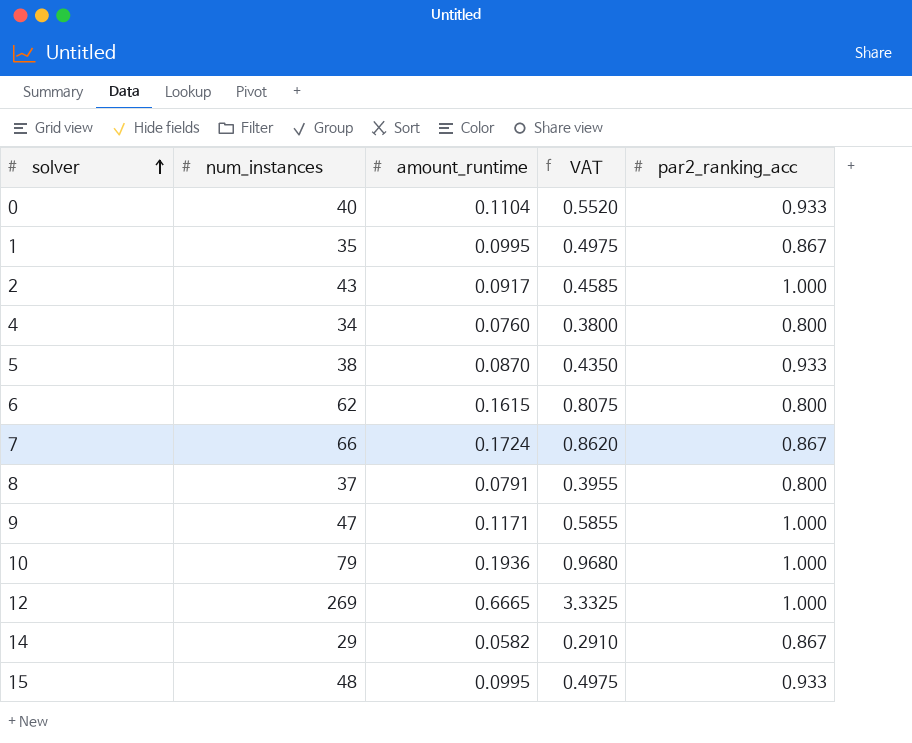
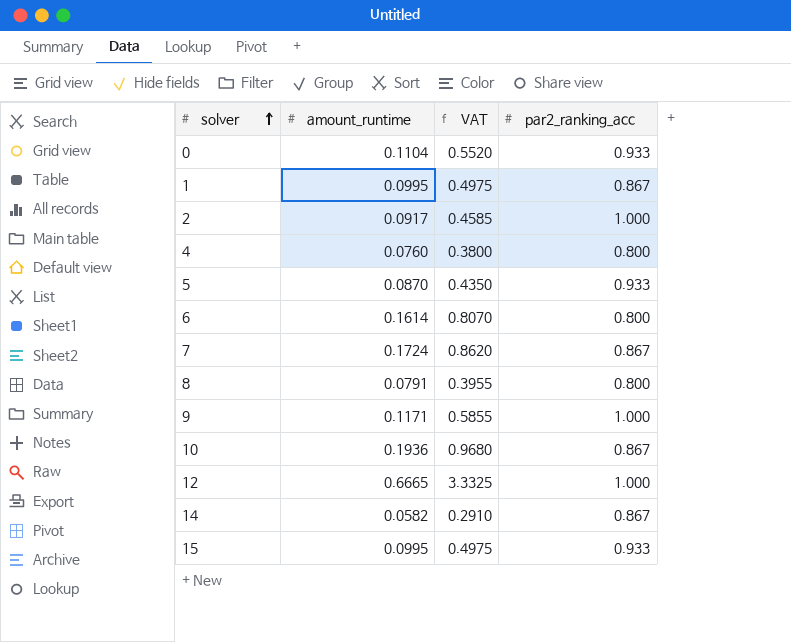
column num_instances | position: 2 -> none
6 | amount_runtime: 0.1615 -> 0.1614
6 | VAT: 0.8075 -> 0.8070
10 | par2_ranking_acc: 1.000 -> 0.867

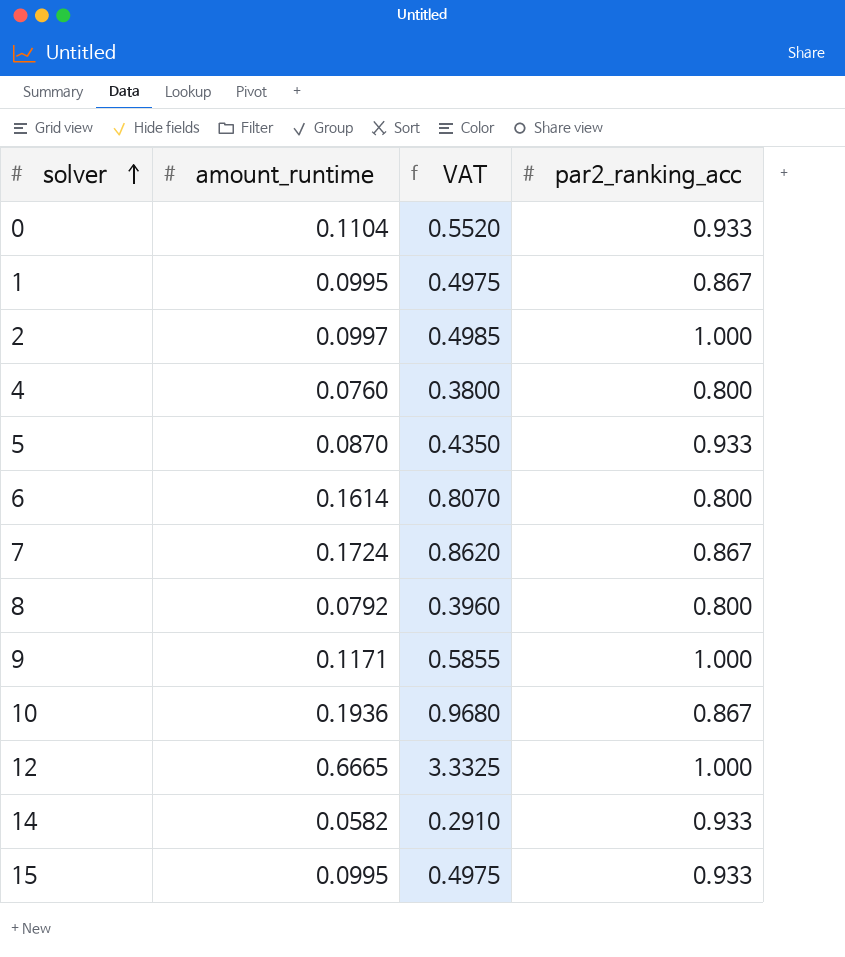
2 | amount_runtime: 0.0917 -> 0.0997
2 | VAT: 0.4585 -> 0.4985
8 | amount_runtime: 0.0791 -> 0.0792
8 | VAT: 0.3955 -> 0.3960
14 | par2_ranking_acc: 0.867 -> 0.933

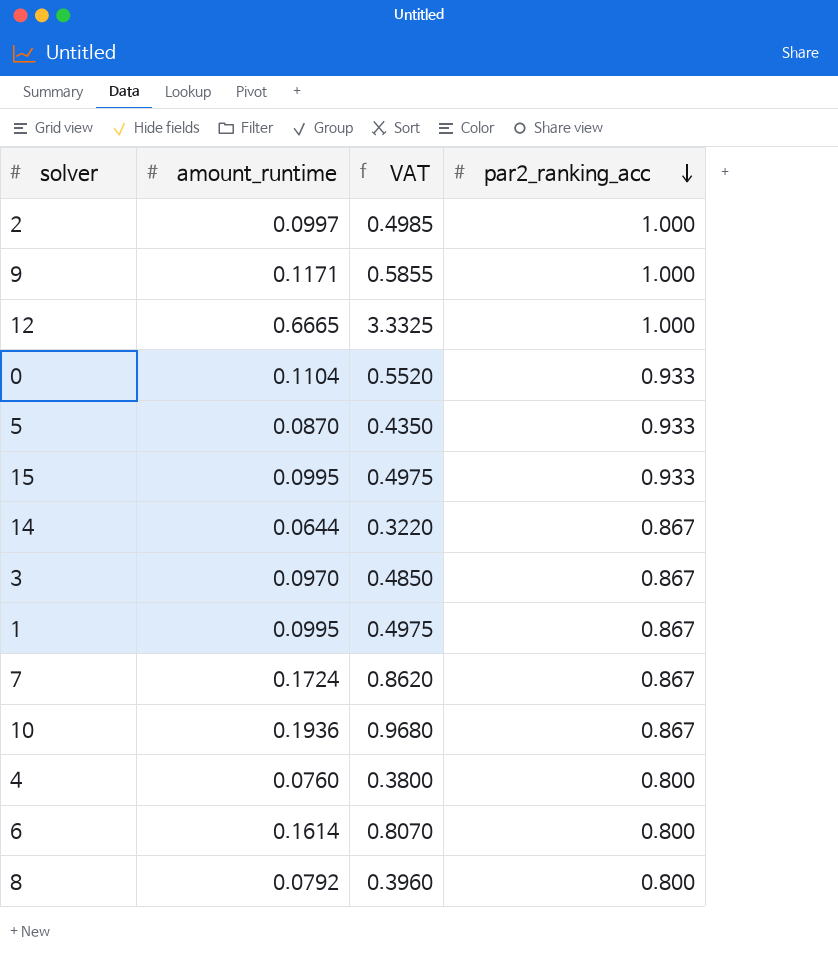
row order: solver ascending -> par2_ranking_acc descending
14 | amount_runtime: 0.0582 -> 0.0644
14 | VAT: 0.2910 -> 0.3220
14 | par2_ranking_acc: 0.933 -> 0.867
row 3: none -> 0.0970 | 0.4850 | 0.867

